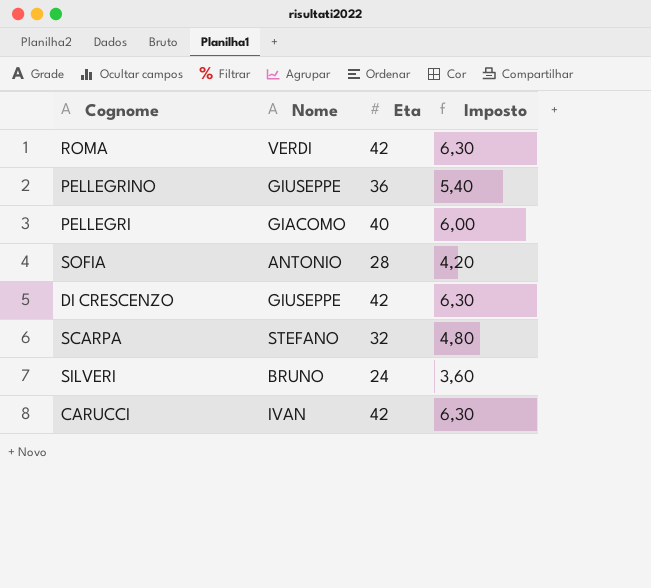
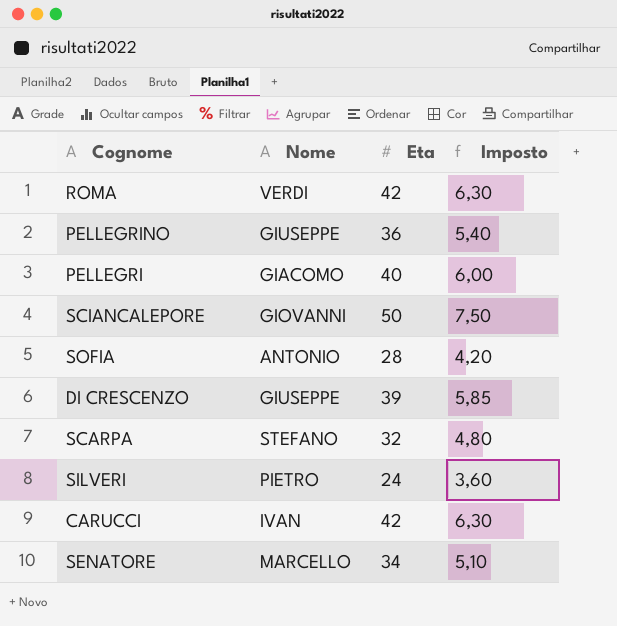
row SCIANCALEPORE: none -> GIOVANNI | 50 | 7,50
DI CRESCENZO | Eta: 42 -> 39
DI CRESCENZO | Imposto: 6,30 -> 5,85
SILVERI | Nome: BRUNO -> PIETRO
row SENATORE: none -> MARCELLO | 34 | 5,10

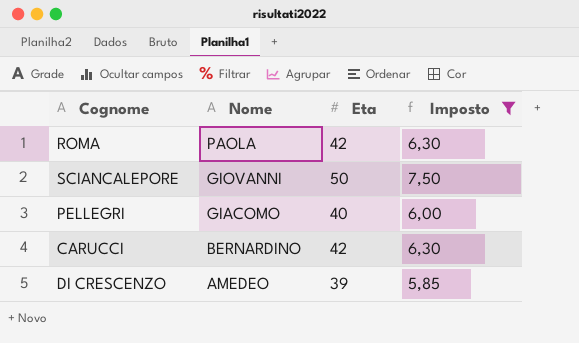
filter: none -> Imposto >= 5,85
row order: none -> Nome descending
ROMA | Nome: VERDI -> PAOLA
CARUCCI | Nome: IVAN -> BERNARDINO
DI CRESCENZO | Nome: GIUSEPPE -> AMEDEO

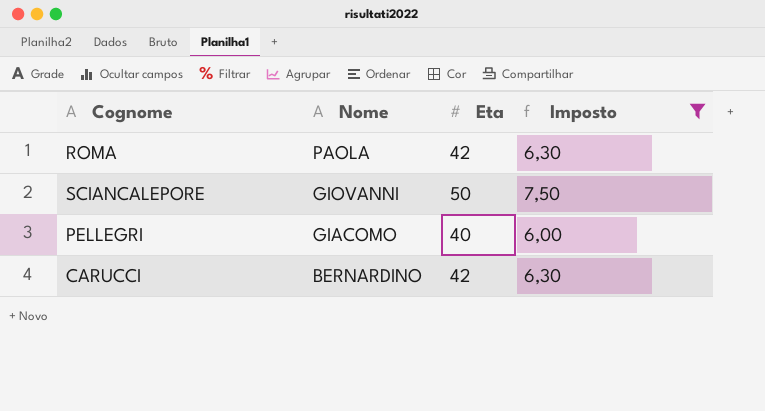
row DI CRESCENZO: AMEDEO | 39 | 5,85 -> none

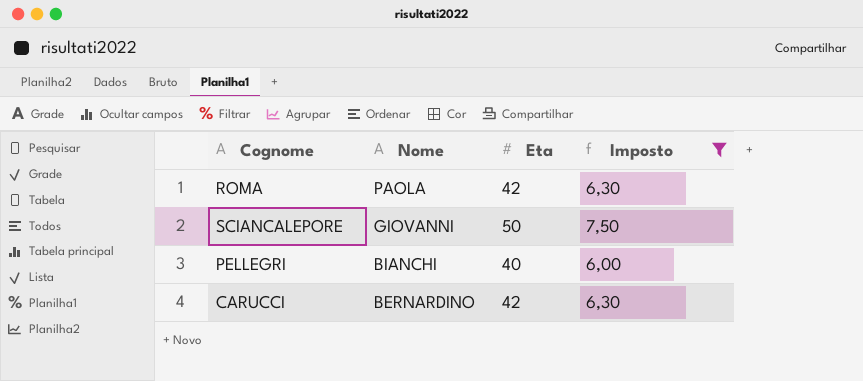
PELLEGRI | Nome: GIACOMO -> BIANCHI

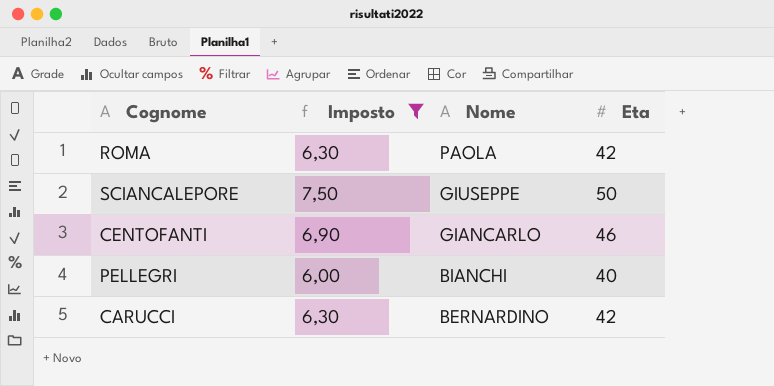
column Imposto | position: 4 -> 2
SCIANCALEPORE | Nome: GIOVANNI -> GIUSEPPE
row CENTOFANTI: none -> 6,90 | GIANCARLO | 46

